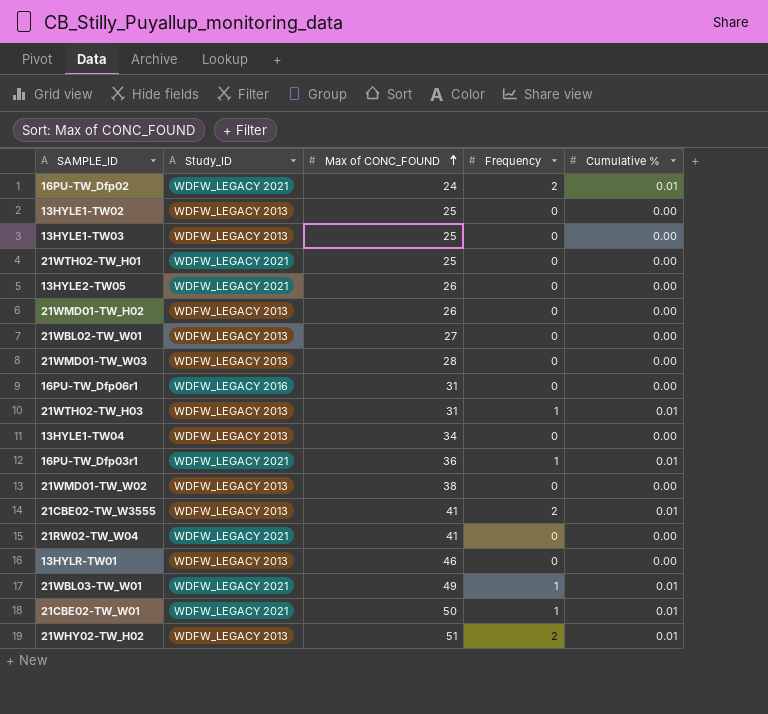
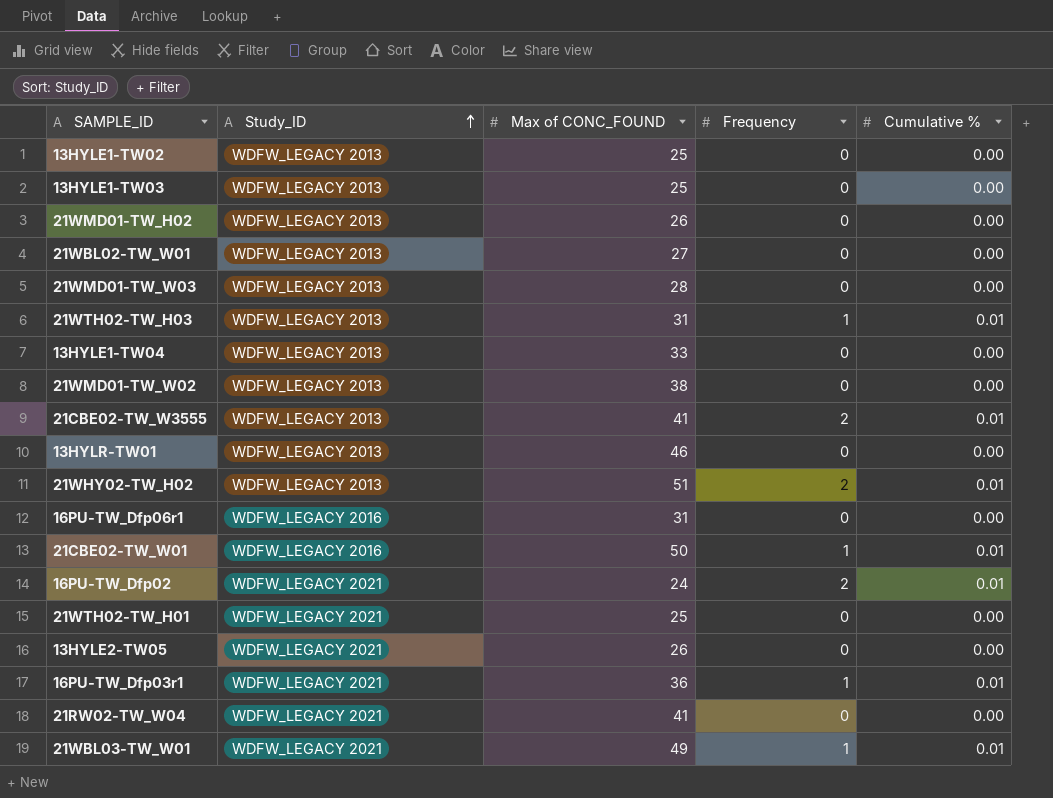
row order: Max of CONC_FOUND ascending -> Study_ID ascending
13HYLE1-TW04 | Max of CONC_FOUND: 34 -> 33
21CBE02-TW_W01 | Study_ID: WDFW_LEGACY 2021 -> WDFW_LEGACY 2016

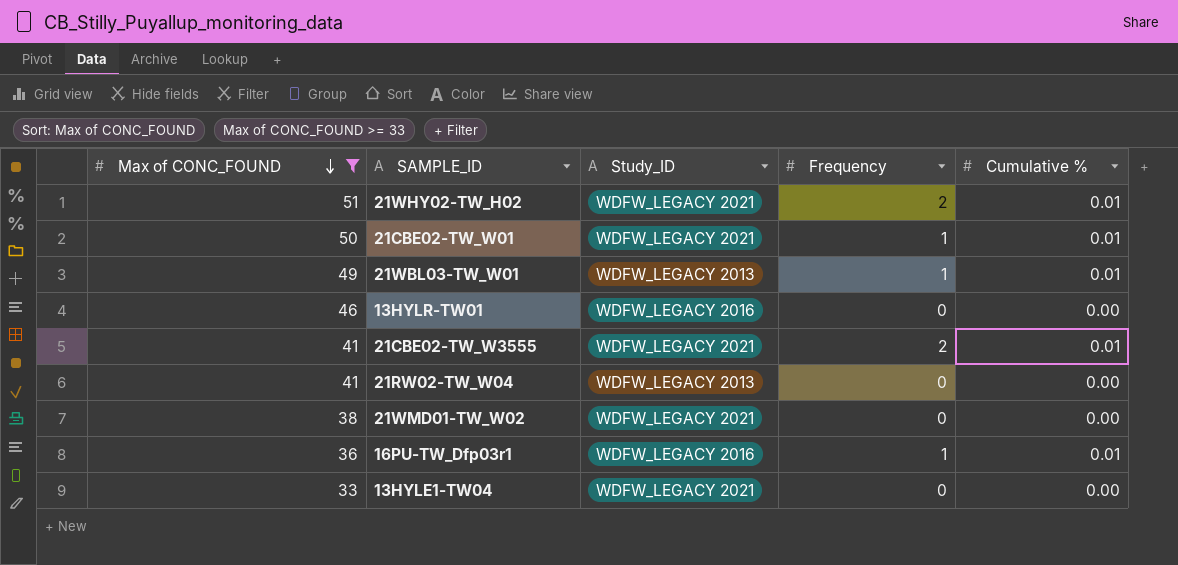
filter: none -> Max of CONC_FOUND >= 33
row order: Study_ID ascending -> Max of CONC_FOUND descending
column Max of CONC_FOUND | position: 3 -> 1
21WHY02-TW_H02 | Study_ID: WDFW_LEGACY 2013 -> WDFW_LEGACY 2021
21CBE02-TW_W01 | Study_ID: WDFW_LEGACY 2016 -> WDFW_LEGACY 2021
21WBL03-TW_W01 | Study_ID: WDFW_LEGACY 2021 -> WDFW_LEGACY 2013
13HYLR-TW01 | Study_ID: WDFW_LEGACY 2013 -> WDFW_LEGACY 2016
21CBE02-TW_W3555 | Study_ID: WDFW_LEGACY 2013 -> WDFW_LEGACY 2021
21RW02-TW_W04 | Study_ID: WDFW_LEGACY 2021 -> WDFW_LEGACY 2013
21WMD01-TW_W02 | Study_ID: WDFW_LEGACY 2013 -> WDFW_LEGACY 2021
16PU-TW_Dfp03r1 | Study_ID: WDFW_LEGACY 2021 -> WDFW_LEGACY 2016
13HYLE1-TW04 | Study_ID: WDFW_LEGACY 2013 -> WDFW_LEGACY 2021

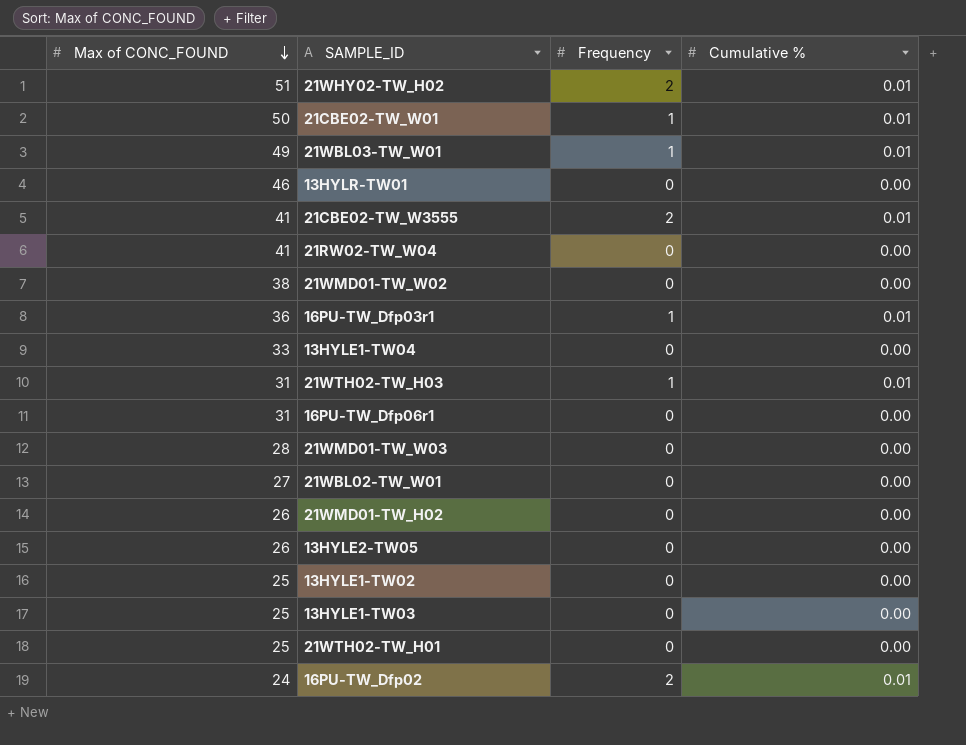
filter: Max of CONC_FOUND >= 33 -> none
column Study_ID | position: 3 -> none

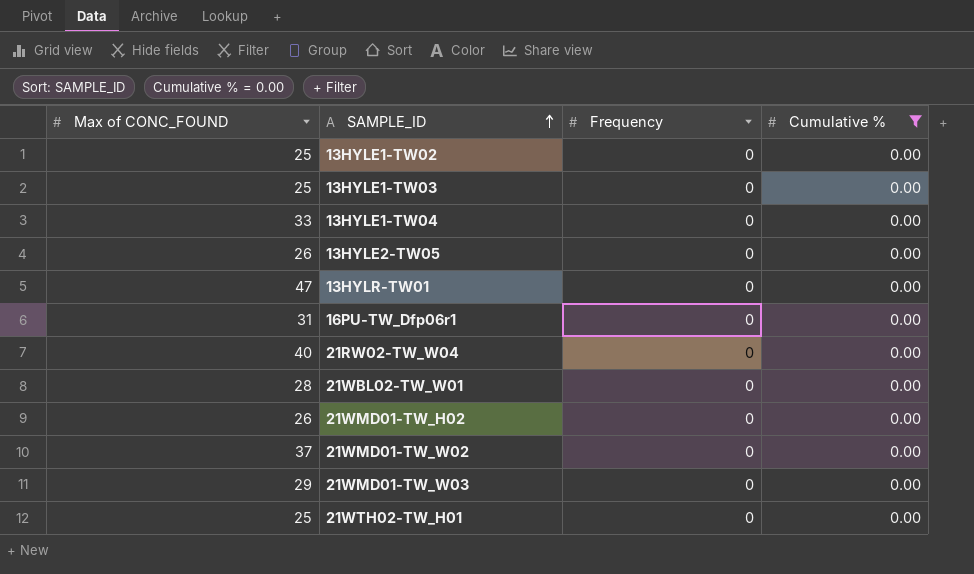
filter: none -> Cumulative % = 0.00
row order: Max of CONC_FOUND descending -> SAMPLE_ID ascending
13HYLR-TW01 | Max of CONC_FOUND: 46 -> 47
21RW02-TW_W04 | Max of CONC_FOUND: 41 -> 40
21WBL02-TW_W01 | Max of CONC_FOUND: 27 -> 28
21WMD01-TW_W02 | Max of CONC_FOUND: 38 -> 37
21WMD01-TW_W03 | Max of CONC_FOUND: 28 -> 29

